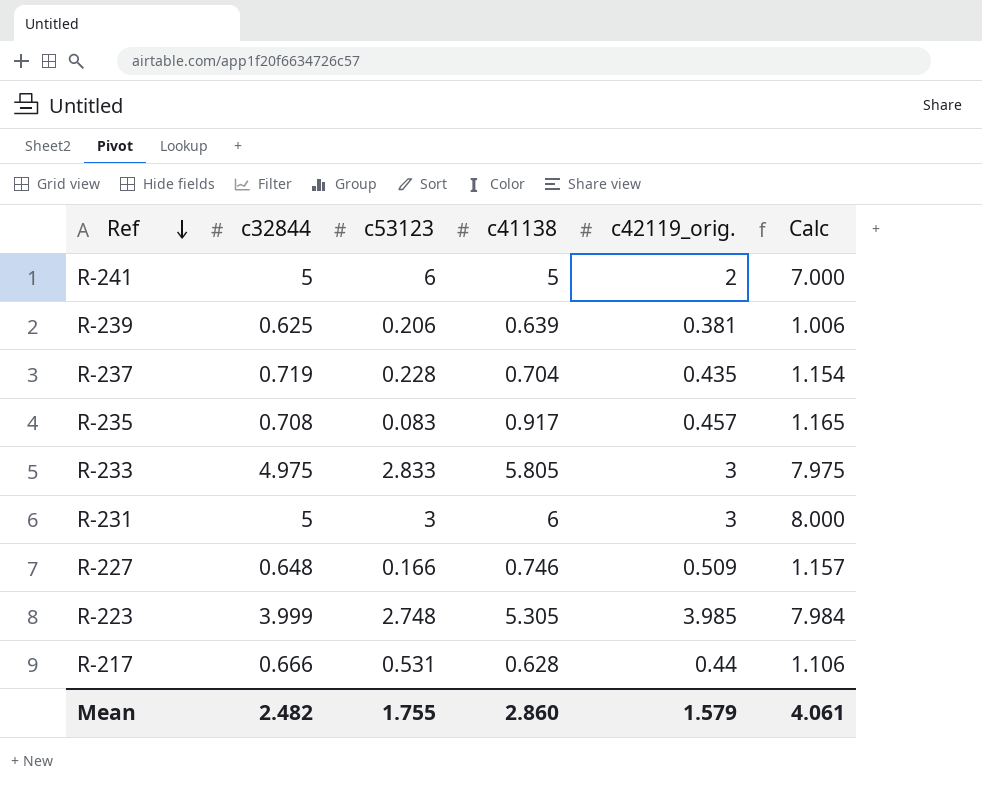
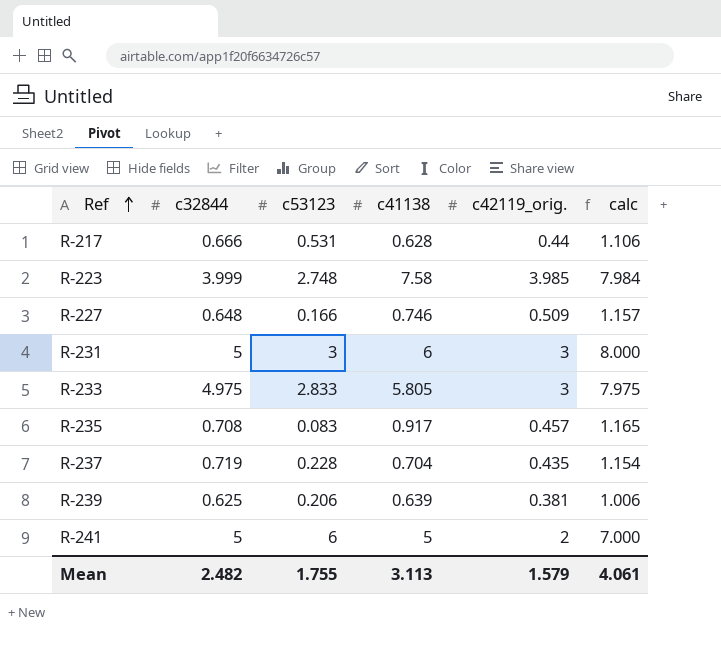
row order: Ref descending -> Ref ascending
column name: Calc -> calc
R-223 | c41138: 5.305 -> 7.58
Mean | c41138: 2.860 -> 3.113

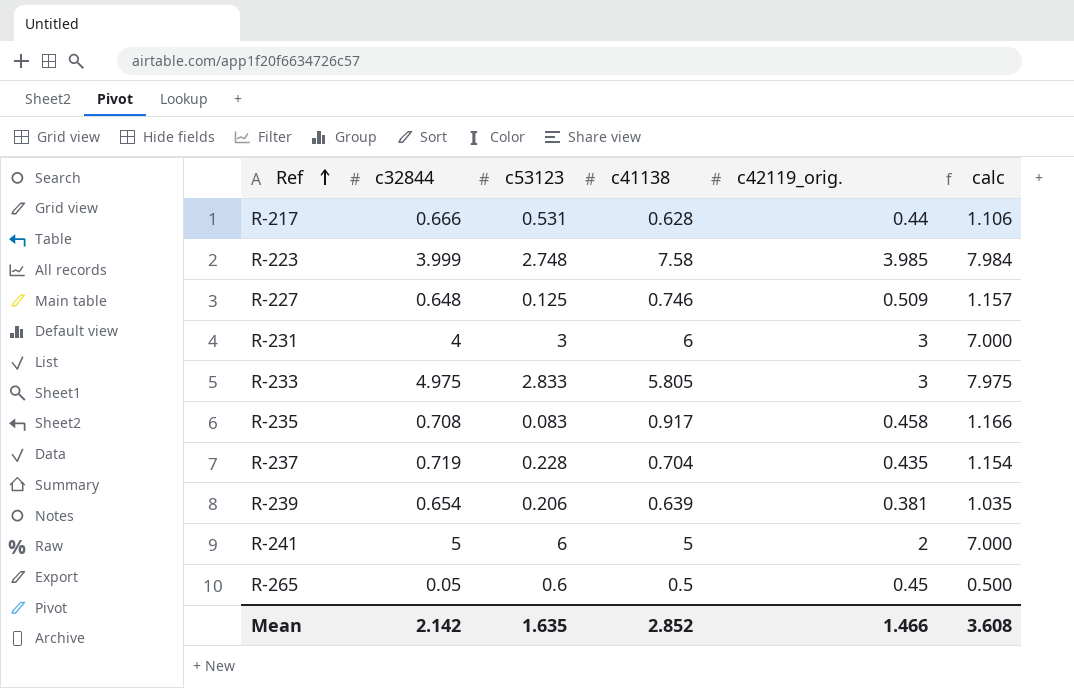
R-227 | c53123: 0.166 -> 0.125
R-231 | c32844: 5 -> 4
R-231 | calc: 8.000 -> 7.000
R-235 | c42119_orig.: 0.457 -> 0.458
R-235 | calc: 1.165 -> 1.166
R-239 | c32844: 0.625 -> 0.654
R-239 | calc: 1.006 -> 1.035
row R-265: none -> 0.05 | 0.6 | 0.5 | 0.45 | 0.500
Mean | c32844: 2.482 -> 2.142
Mean | c53123: 1.755 -> 1.635
Mean | c41138: 3.113 -> 2.852
Mean | c42119_orig.: 1.579 -> 1.466
Mean | calc: 4.061 -> 3.608

